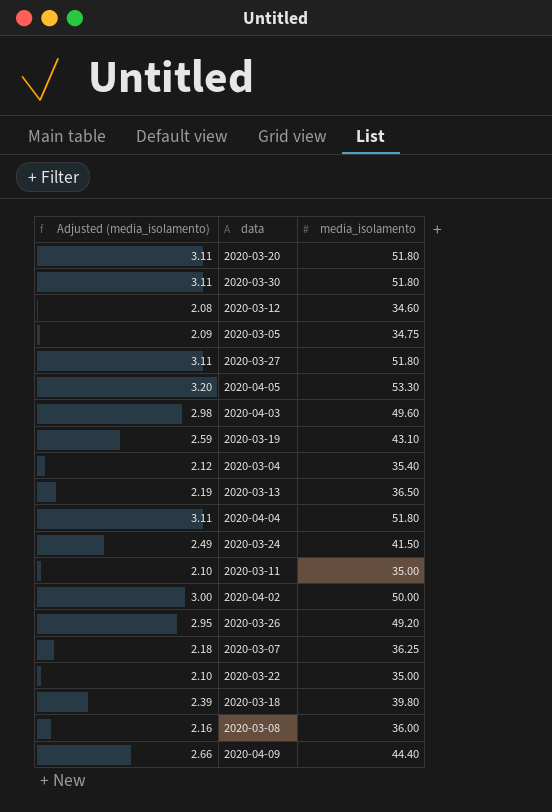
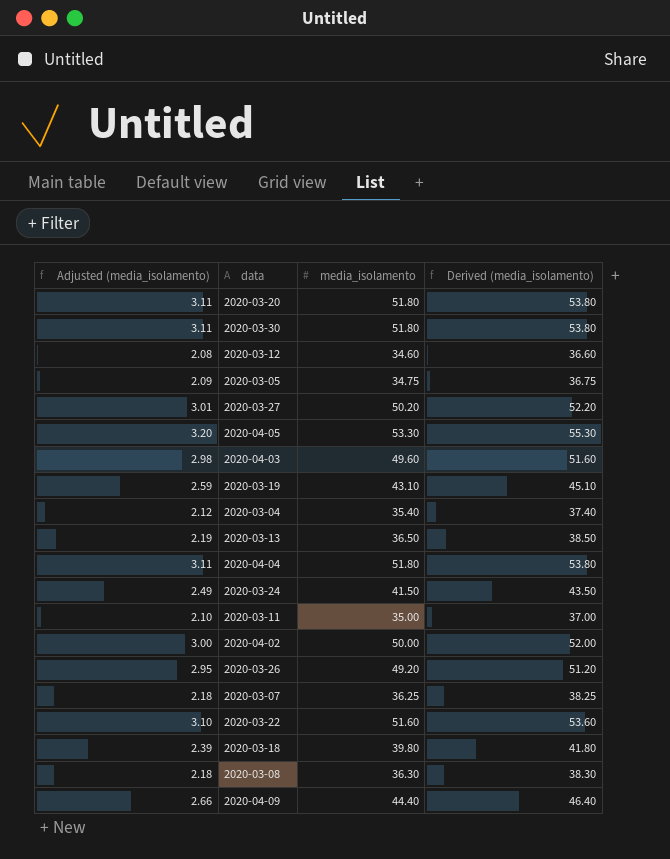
column Derived (media_isolamento) | formula: none -> [media_isolamento] + 2
2020-03-27 | Adjusted (media_isolamento): 3.11 -> 3.01
2020-03-27 | media_isolamento: 51.80 -> 50.20
2020-03-22 | Adjusted (media_isolamento): 2.10 -> 3.10
2020-03-22 | media_isolamento: 35.00 -> 51.60
2020-03-08 | Adjusted (media_isolamento): 2.16 -> 2.18
2020-03-08 | media_isolamento: 36.00 -> 36.30

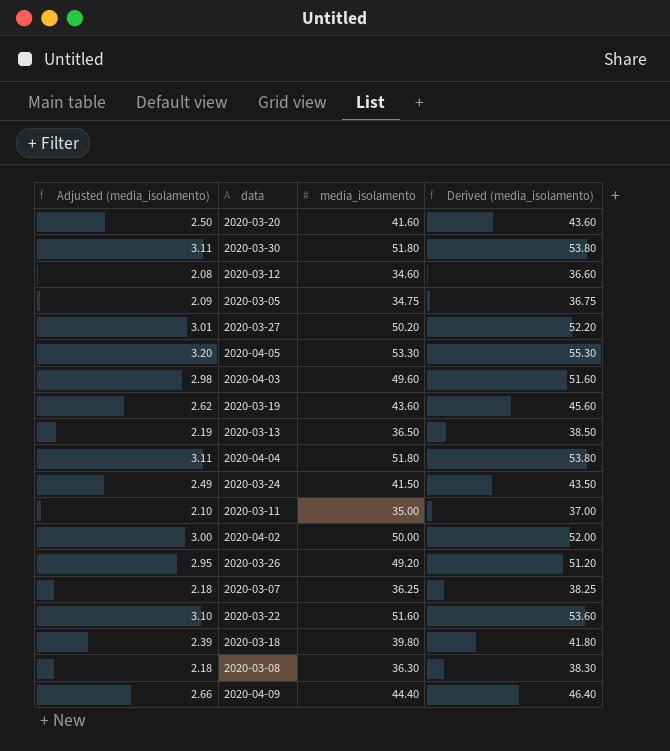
row 2020-03-04: 2.12 | 35.40 | 37.40 -> none
2020-03-20 | Adjusted (media_isolamento): 3.11 -> 2.50
2020-03-20 | media_isolamento: 51.80 -> 41.60
2020-03-20 | Derived (media_isolamento): 53.80 -> 43.60
2020-03-19 | Adjusted (media_isolamento): 2.59 -> 2.62
2020-03-19 | media_isolamento: 43.10 -> 43.60
2020-03-19 | Derived (media_isolamento): 45.10 -> 45.60

